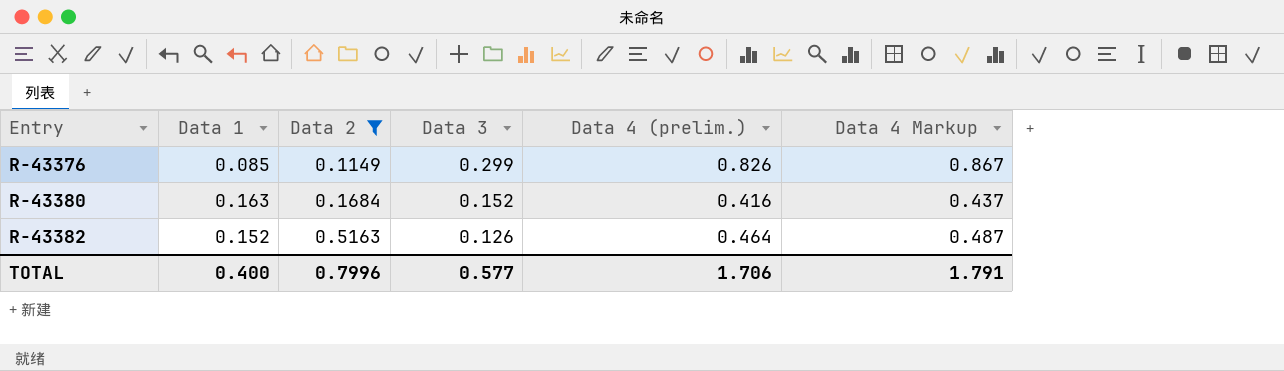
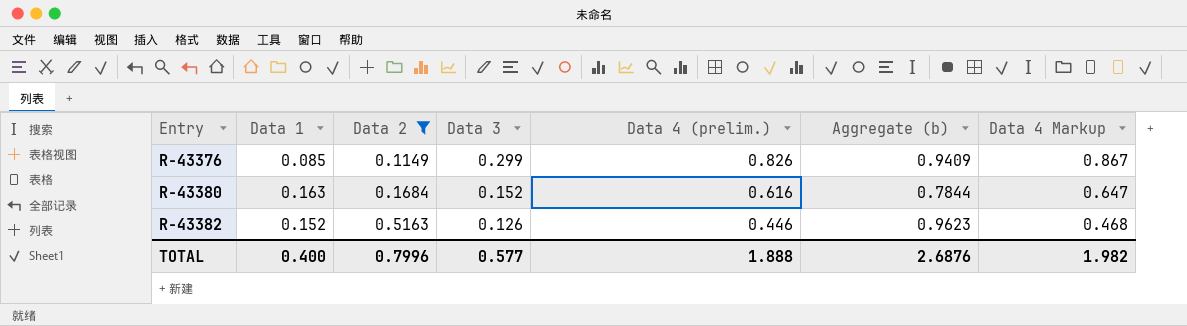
column Aggregate (b) | formula: none -> [Data 2] + [Data 4 (prelim.)]
R-43380 | Data 4 (prelim.): 0.416 -> 0.616
R-43380 | Data 4 Markup: 0.437 -> 0.647
R-43382 | Data 4 (prelim.): 0.464 -> 0.446
R-43382 | Data 4 Markup: 0.487 -> 0.468
TOTAL | Data 4 (prelim.): 1.706 -> 1.888
TOTAL | Data 4 Markup: 1.791 -> 1.982

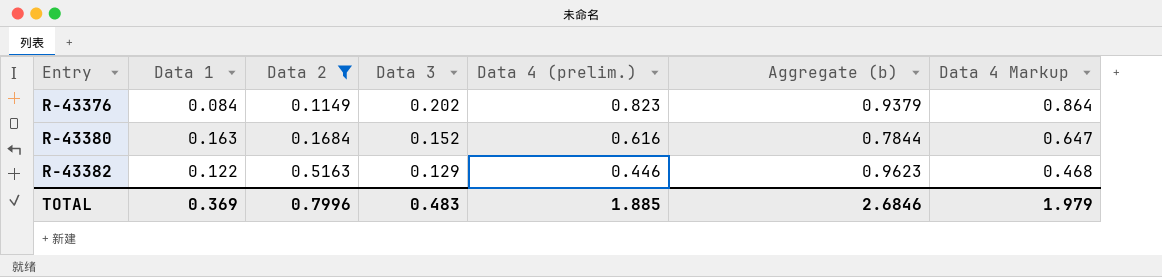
R-43376 | Data 1: 0.085 -> 0.084
R-43376 | Data 3: 0.299 -> 0.202
R-43376 | Data 4 (prelim.): 0.826 -> 0.823
R-43376 | Aggregate (b): 0.9409 -> 0.9379
R-43376 | Data 4 Markup: 0.867 -> 0.864
R-43382 | Data 1: 0.152 -> 0.122
R-43382 | Data 3: 0.126 -> 0.129
TOTAL | Data 1: 0.400 -> 0.369
TOTAL | Data 3: 0.577 -> 0.483
TOTAL | Data 4 (prelim.): 1.888 -> 1.885
TOTAL | Aggregate (b): 2.6876 -> 2.6846
TOTAL | Data 4 Markup: 1.982 -> 1.979

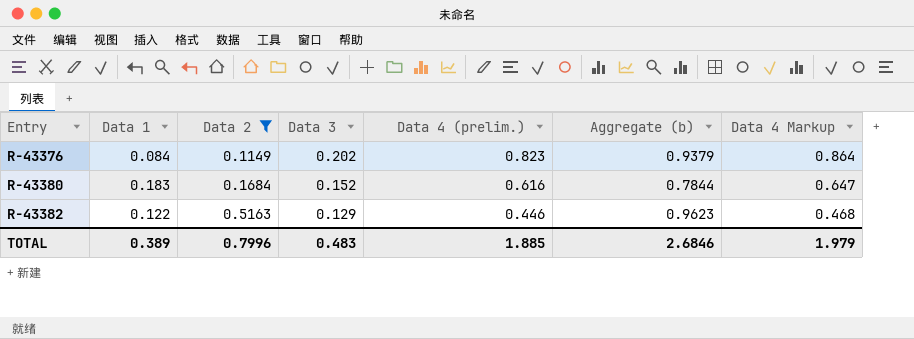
R-43380 | Data 1: 0.163 -> 0.183
TOTAL | Data 1: 0.369 -> 0.389

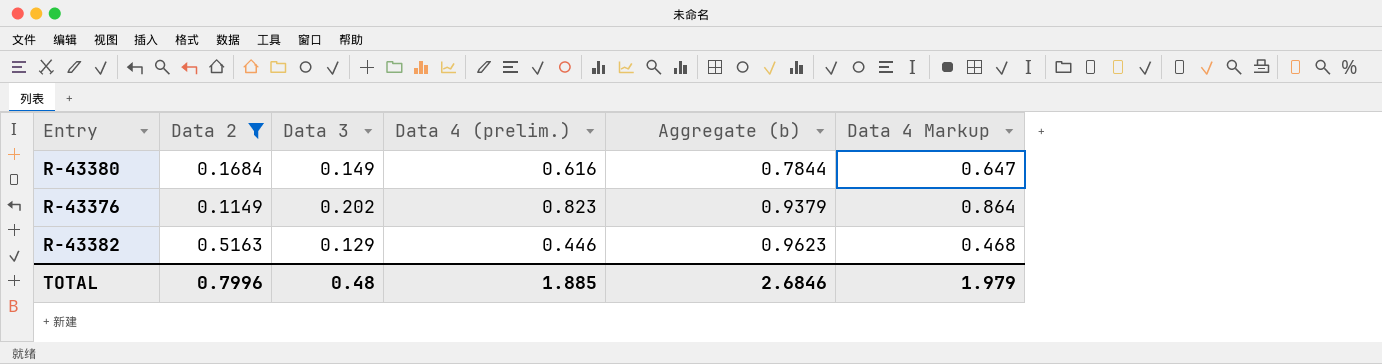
row order: Entry ascending -> Aggregate (b) ascending
column Data 1 | position: 2 -> none
R-43380 | Data 3: 0.152 -> 0.149
TOTAL | Data 3: 0.483 -> 0.48

